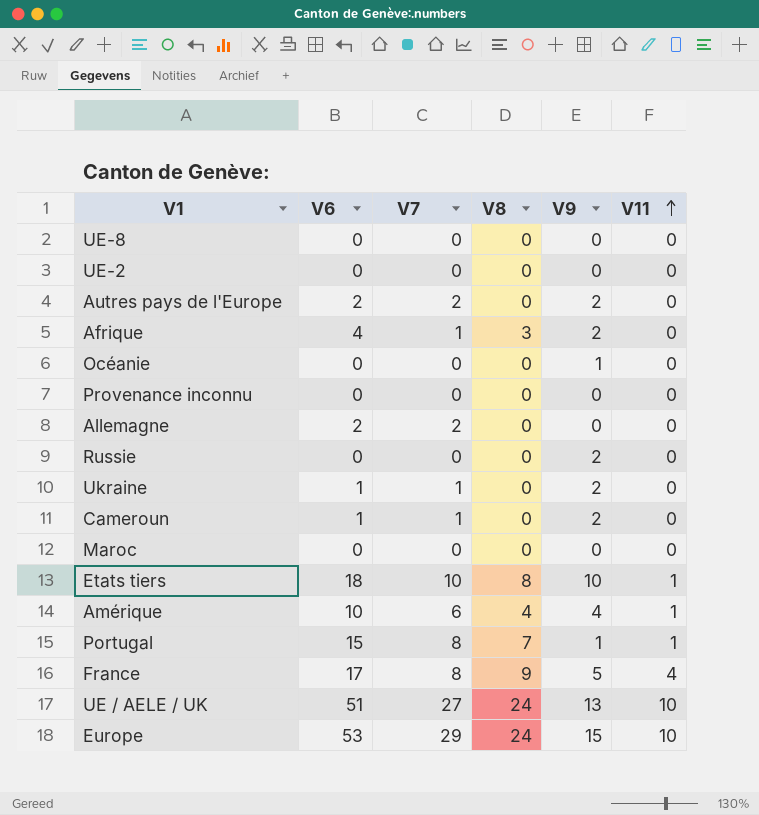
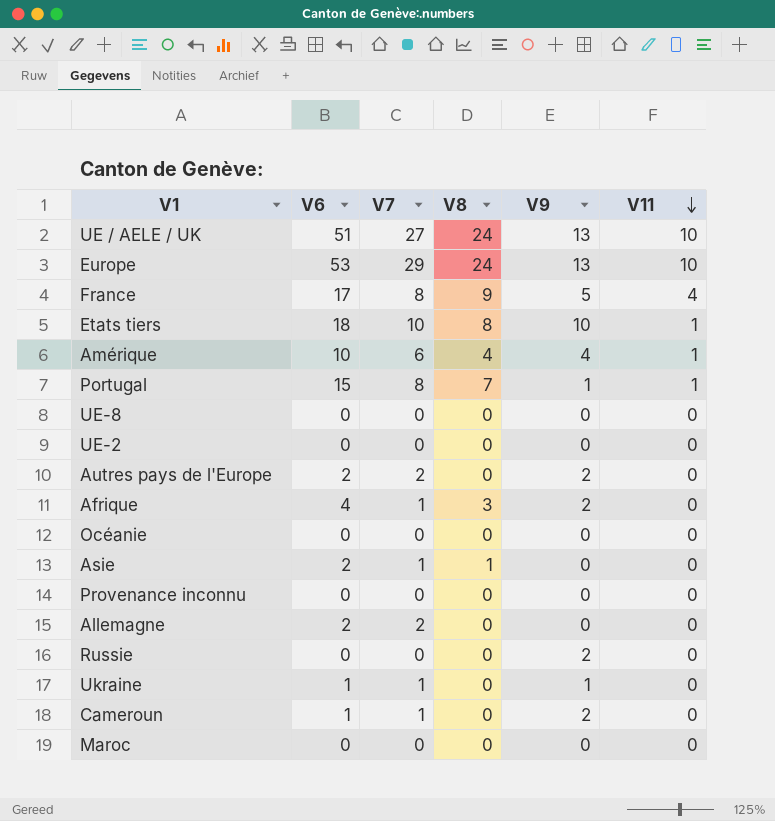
row order: V11 ascending -> V11 descending
Europe | V9: 15 -> 13
Océanie | V9: 1 -> 0
row Asie: none -> 2 | 1 | 1 | 0 | 0
Ukraine | V9: 2 -> 1

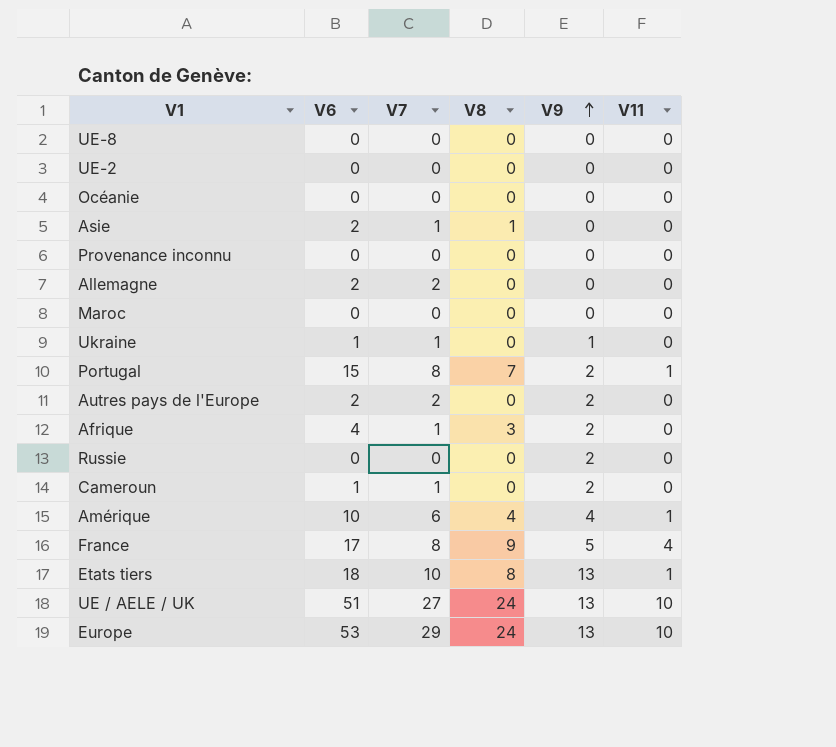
row order: V11 descending -> V9 ascending
Portugal | V9: 1 -> 2
Etats tiers | V9: 10 -> 13

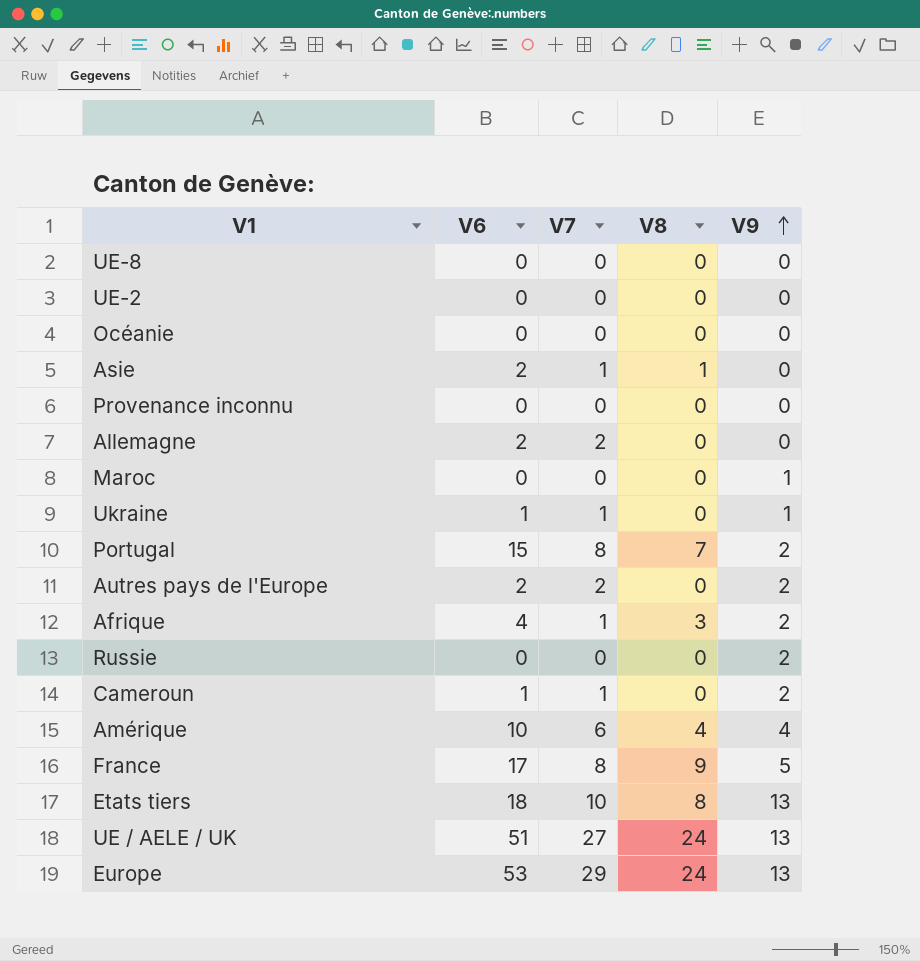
column V11 | position: 6 -> none
Maroc | V9: 0 -> 1

